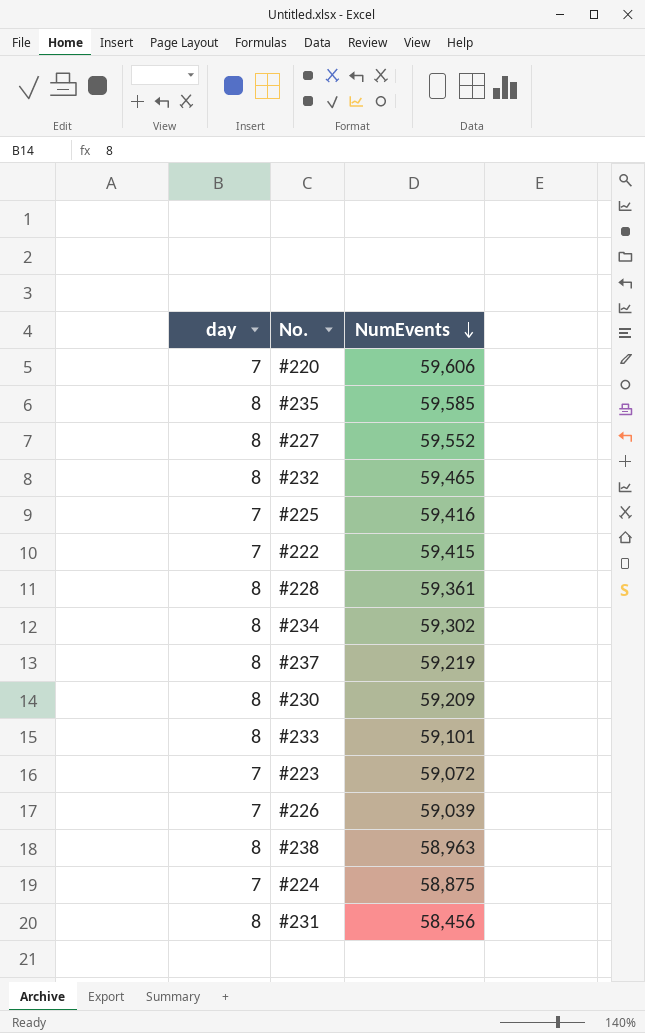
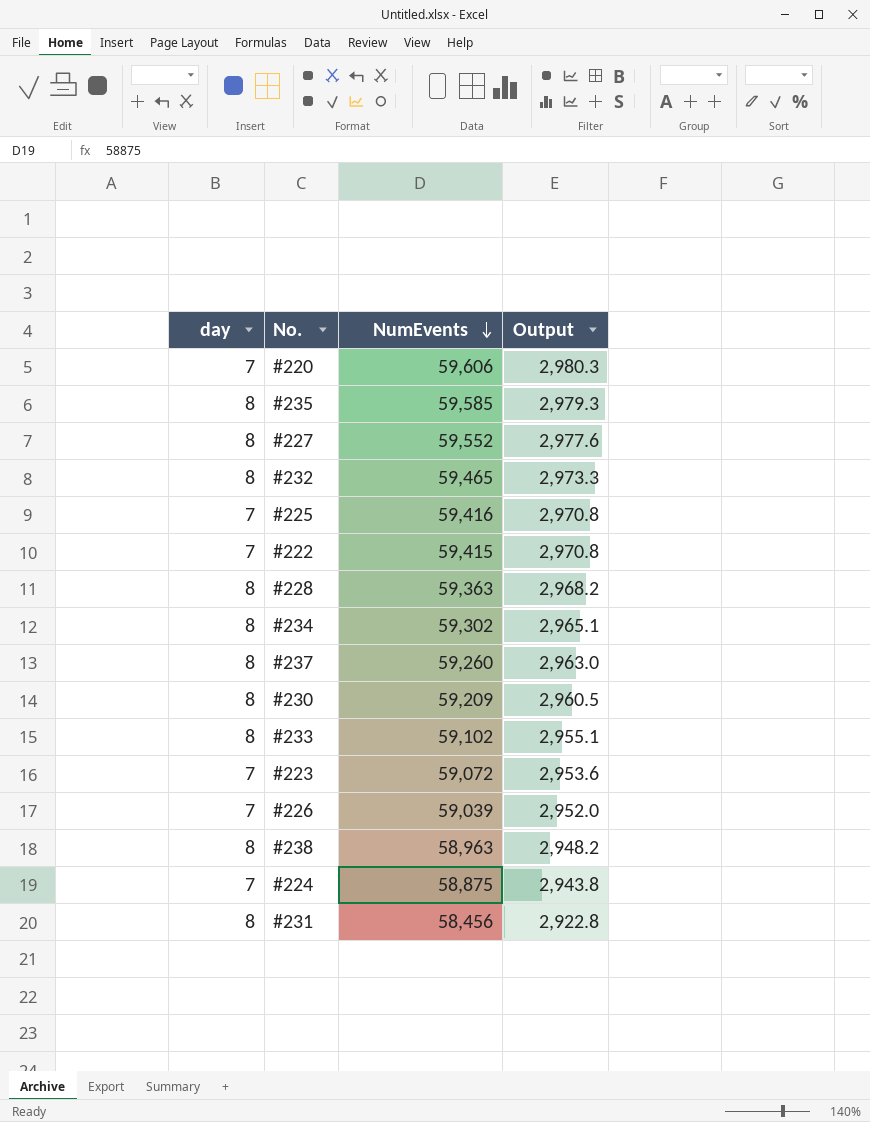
column Output | formula: none -> [NumEvents] * 0.05
#228 | NumEvents: 59,361 -> 59,363
#237 | NumEvents: 59,219 -> 59,260
#233 | NumEvents: 59,101 -> 59,102

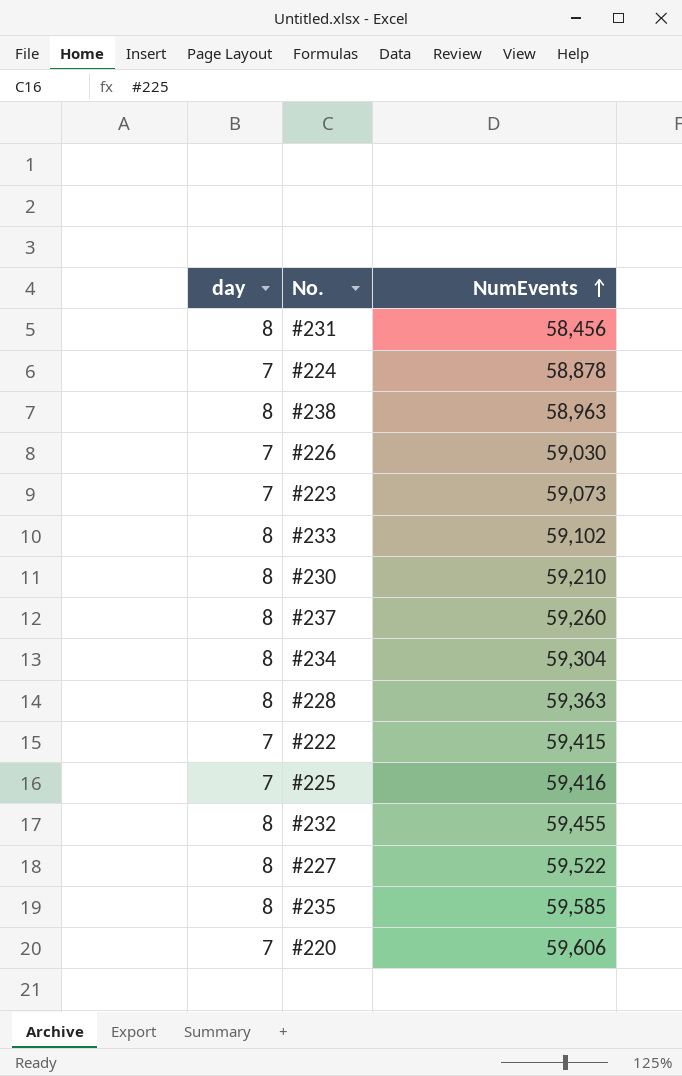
row order: NumEvents descending -> NumEvents ascending
column Output | formula: [NumEvents] * 0.05 -> none
#224 | NumEvents: 58,875 -> 58,878
#226 | NumEvents: 59,039 -> 59,030
#223 | NumEvents: 59,072 -> 59,073
#230 | NumEvents: 59,209 -> 59,210
#234 | NumEvents: 59,302 -> 59,304
#232 | NumEvents: 59,465 -> 59,455
#227 | NumEvents: 59,552 -> 59,522

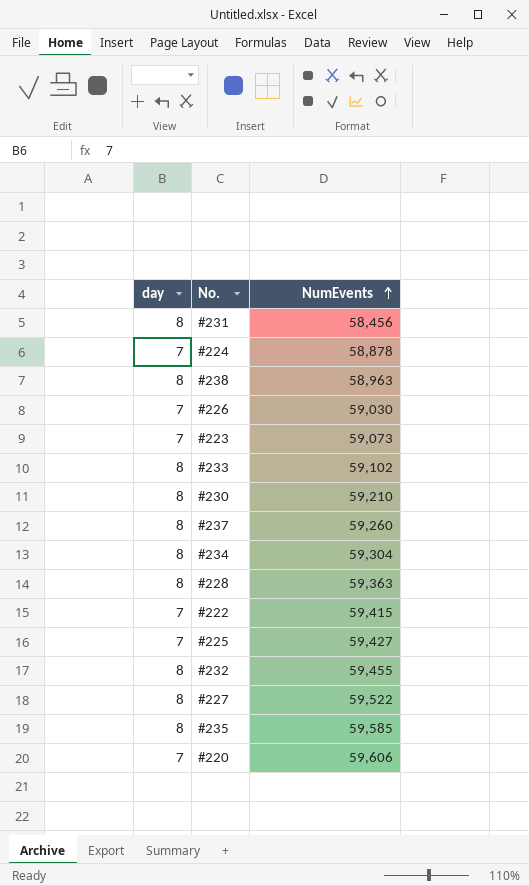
#225 | NumEvents: 59,416 -> 59,427

